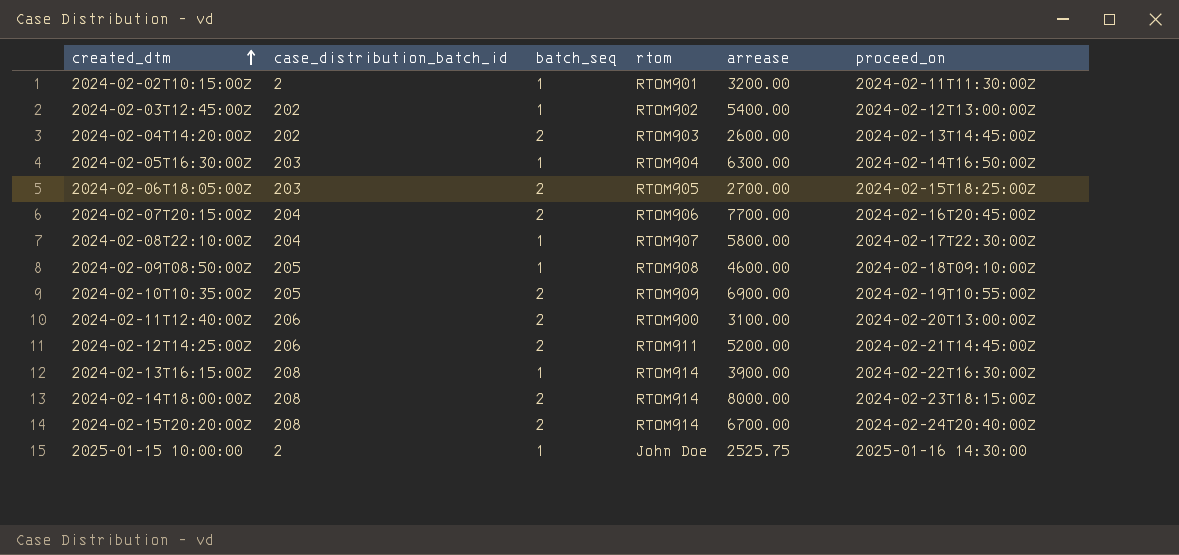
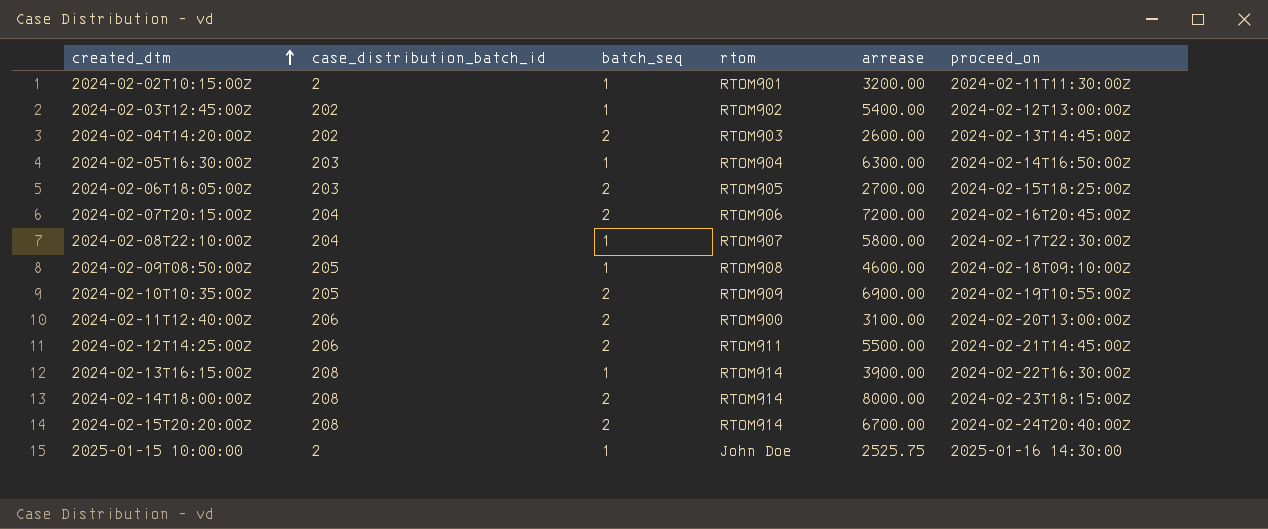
2024-02-07T20:15:00Z | arrease: 7700.00 -> 7200.00
2024-02-12T14:25:00Z | arrease: 5200.00 -> 5500.00

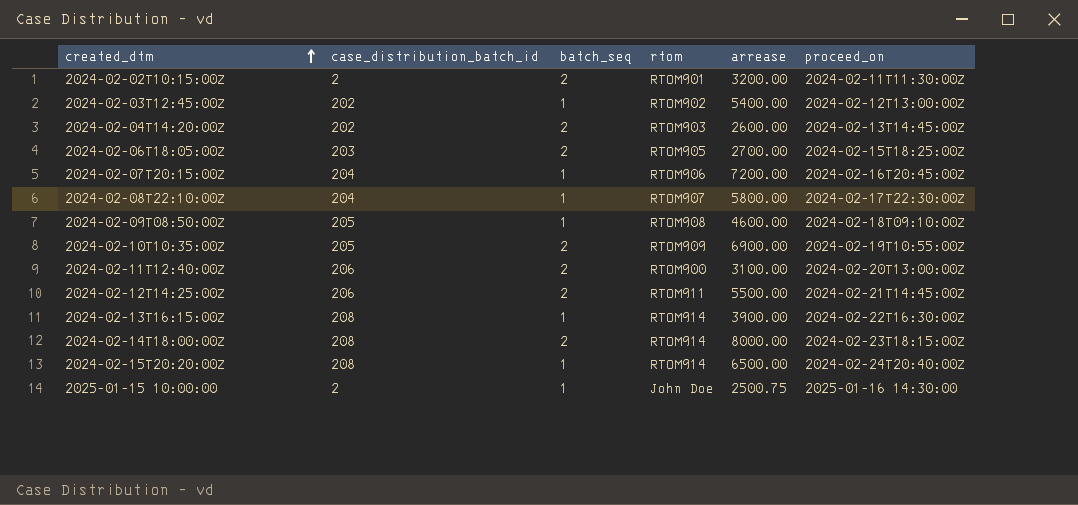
row 2024-02-05T16:30:00Z: 203 | 1 | RTOM904 | 6300.00 | 2024-02-14T16:50:00Z -> none
2024-02-02T10:15:00Z | batch_seq: 1 -> 2
2024-02-07T20:15:00Z | batch_seq: 2 -> 1
2024-02-15T20:20:00Z | batch_seq: 2 -> 1
2024-02-15T20:20:00Z | arrease: 6700.00 -> 6500.00
2025-01-15 10:00:00 | arrease: 2525.75 -> 2500.75

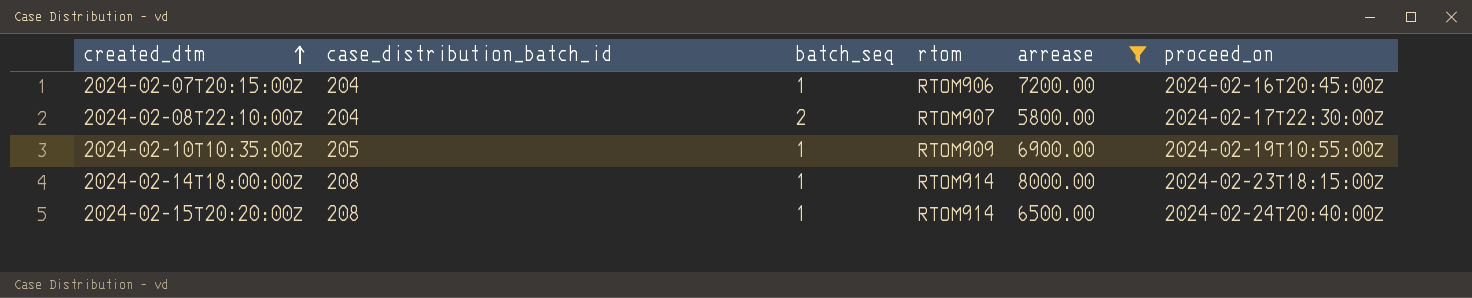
filter: none -> arrease >= 5800.00
2024-02-08T22:10:00Z | batch_seq: 1 -> 2
2024-02-10T10:35:00Z | batch_seq: 2 -> 1
2024-02-14T18:00:00Z | batch_seq: 2 -> 1

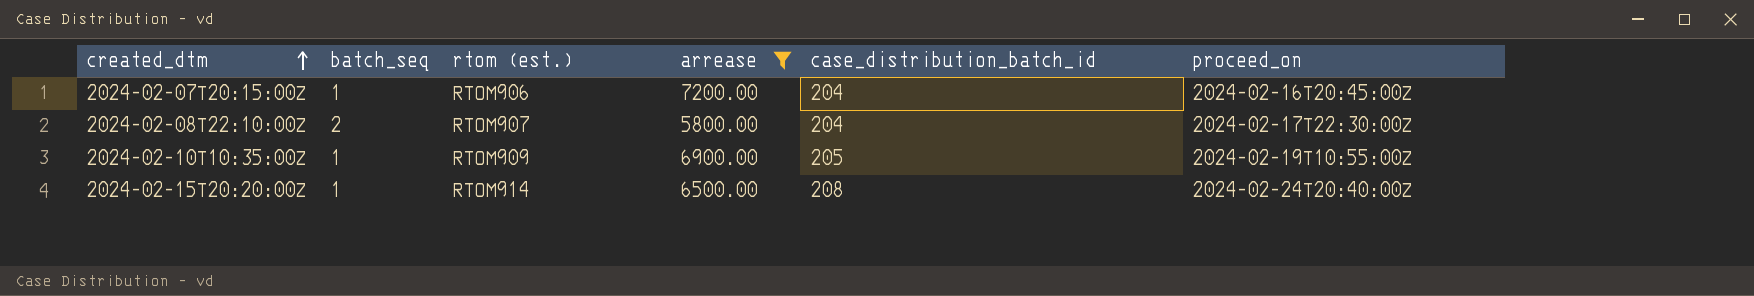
column name: rtom -> rtom (est.)
column case_distribution_batch_id | position: 2 -> 5
row 2024-02-14T18:00:00Z: 208 | 1 | RTOM914 | 8000.00 | 2024-02-23T18:15:00Z -> none

